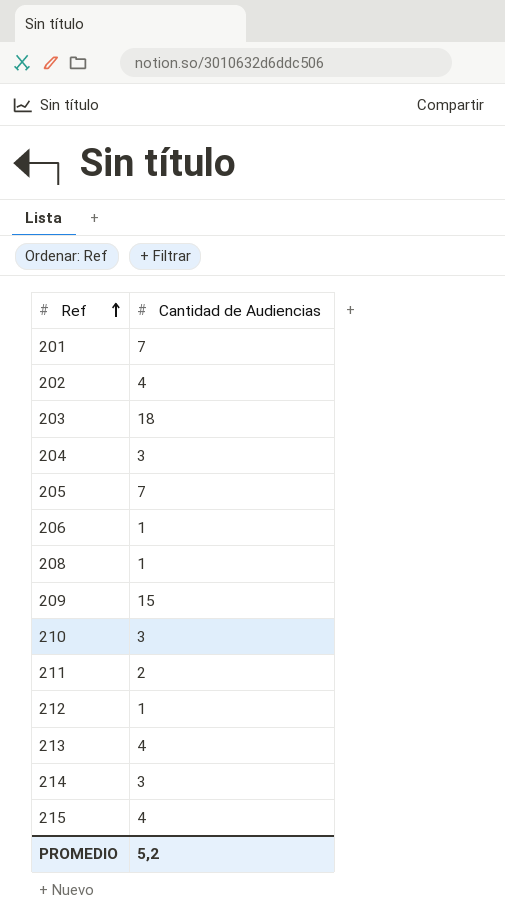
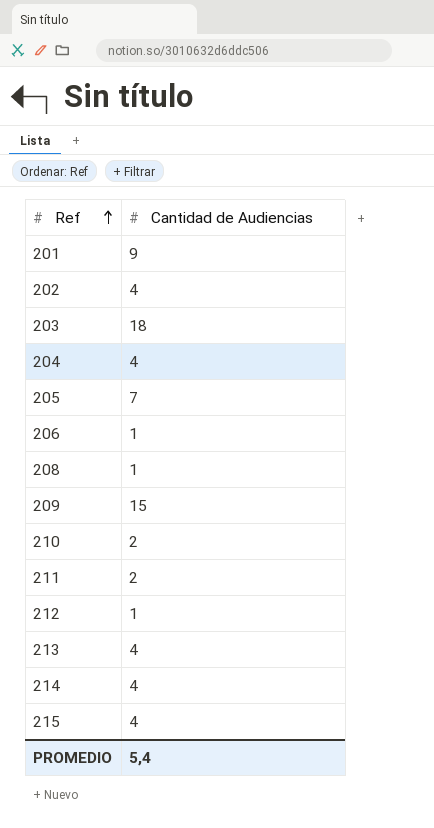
201 | Cantidad de Audiencias: 7 -> 9
204 | Cantidad de Audiencias: 3 -> 4
210 | Cantidad de Audiencias: 3 -> 2
214 | Cantidad de Audiencias: 3 -> 4
PROMEDIO | Cantidad de Audiencias: 5,2 -> 5,4

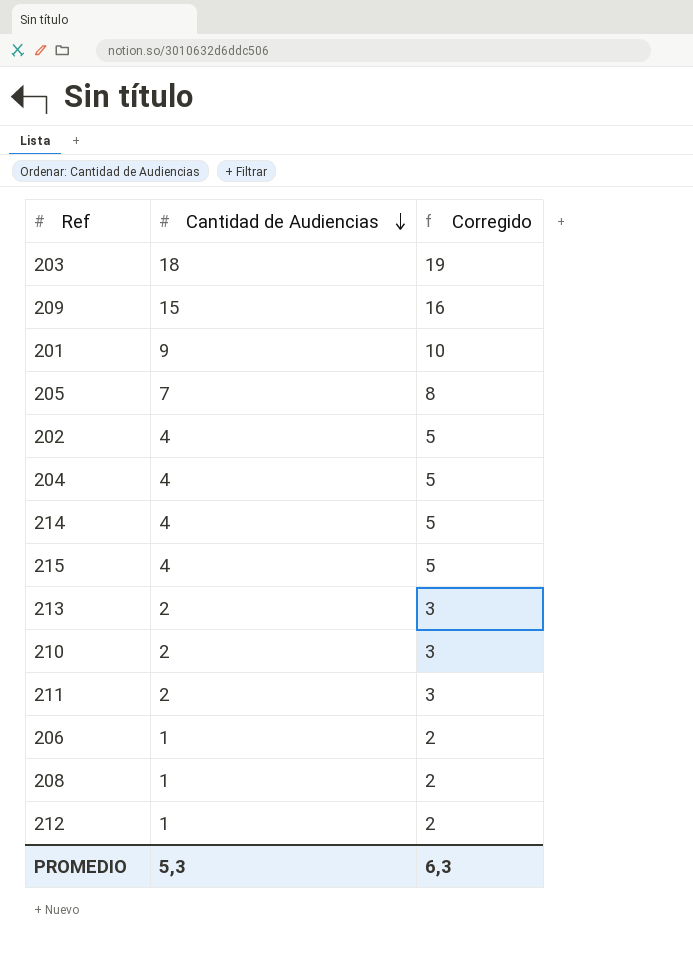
row order: Ref ascending -> Cantidad de Audiencias descending
column Corregido | formula: none -> [Cantidad de Audiencias] + 1
213 | Cantidad de Audiencias: 4 -> 2
PROMEDIO | Cantidad de Audiencias: 5,4 -> 5,3

